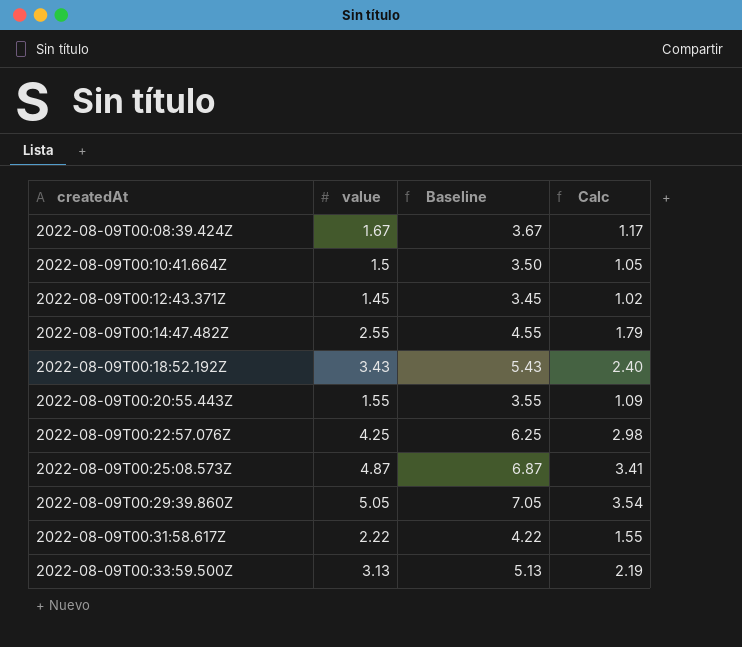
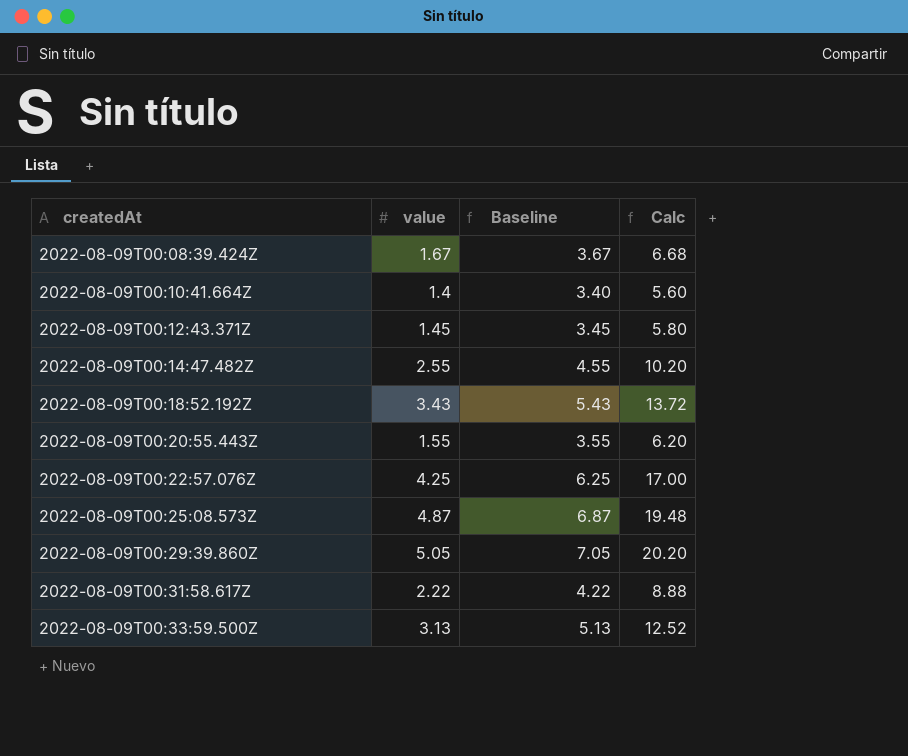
column Calc | formula: [value] * 0.7 -> [value] * 4
2022-08-09T00:10:41.664Z | value: 1.5 -> 1.4
2022-08-09T00:10:41.664Z | Baseline: 3.50 -> 3.40

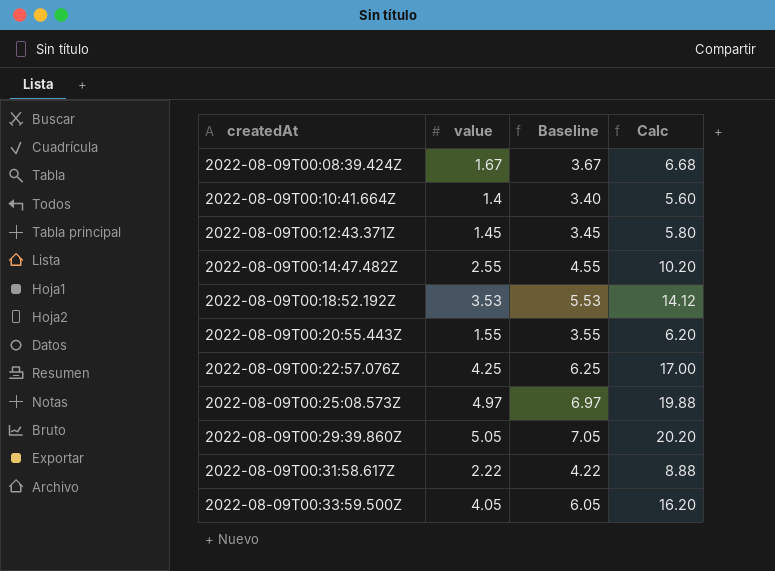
2022-08-09T00:18:52.192Z | value: 3.43 -> 3.53
2022-08-09T00:18:52.192Z | Baseline: 5.43 -> 5.53
2022-08-09T00:18:52.192Z | Calc: 13.72 -> 14.12
2022-08-09T00:25:08.573Z | value: 4.87 -> 4.97
2022-08-09T00:25:08.573Z | Baseline: 6.87 -> 6.97
2022-08-09T00:25:08.573Z | Calc: 19.48 -> 19.88
2022-08-09T00:33:59.500Z | value: 3.13 -> 4.05
2022-08-09T00:33:59.500Z | Baseline: 5.13 -> 6.05
2022-08-09T00:33:59.500Z | Calc: 12.52 -> 16.20

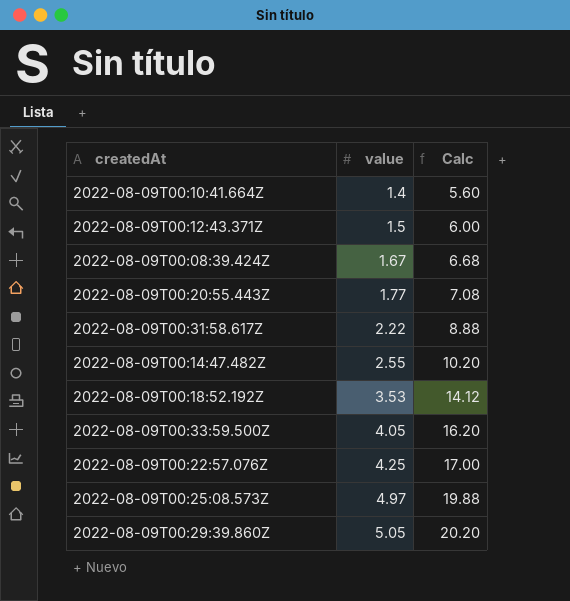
row order: createdAt ascending -> value ascending
column Baseline | formula: [value] + 2 -> none
2022-08-09T00:12:43.371Z | value: 1.45 -> 1.5
2022-08-09T00:12:43.371Z | Calc: 5.80 -> 6.00
2022-08-09T00:20:55.443Z | value: 1.55 -> 1.77
2022-08-09T00:20:55.443Z | Calc: 6.20 -> 7.08

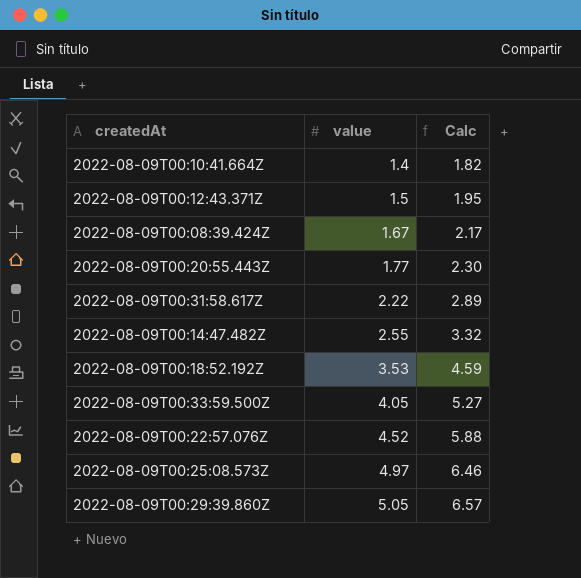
column Calc | formula: [value] * 4 -> [value] * 1.3
2022-08-09T00:22:57.076Z | value: 4.25 -> 4.52

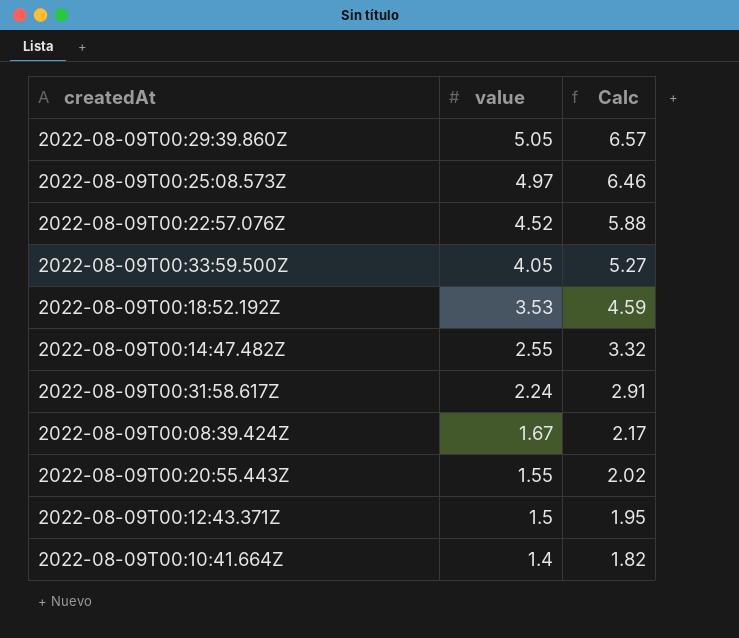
row order: value ascending -> value descending
2022-08-09T00:31:58.617Z | value: 2.22 -> 2.24
2022-08-09T00:31:58.617Z | Calc: 2.89 -> 2.91
2022-08-09T00:20:55.443Z | value: 1.77 -> 1.55
2022-08-09T00:20:55.443Z | Calc: 2.30 -> 2.02

